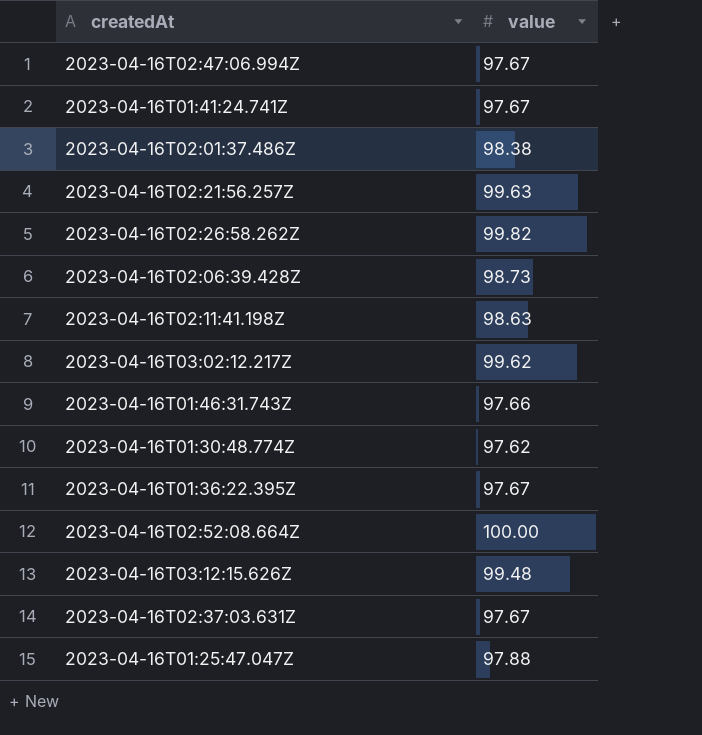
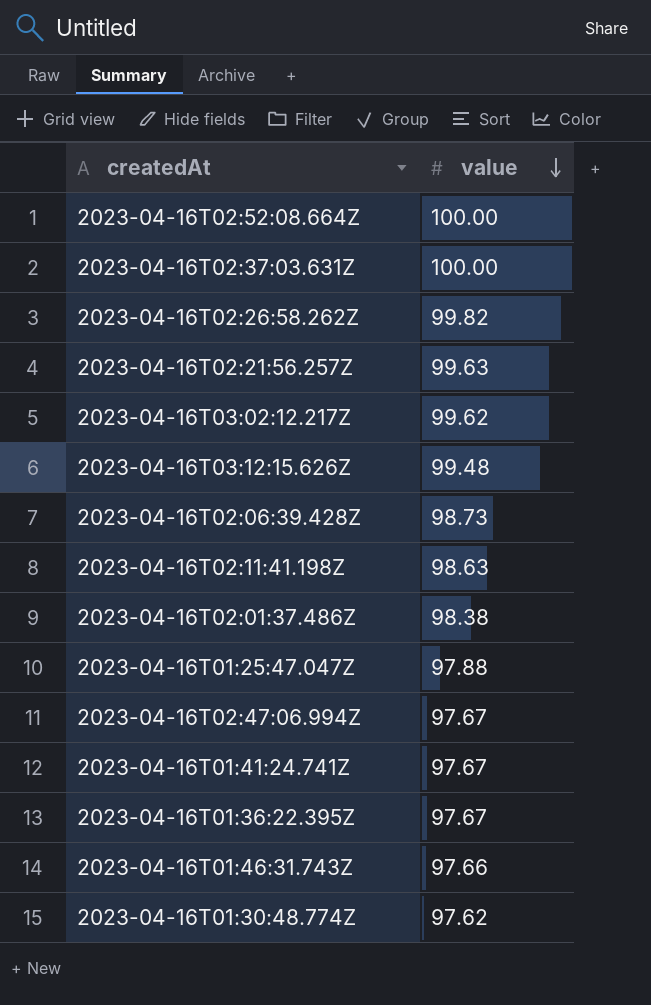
row order: none -> value descending
2023-04-16T02:37:03.631Z | value: 97.67 -> 100.00

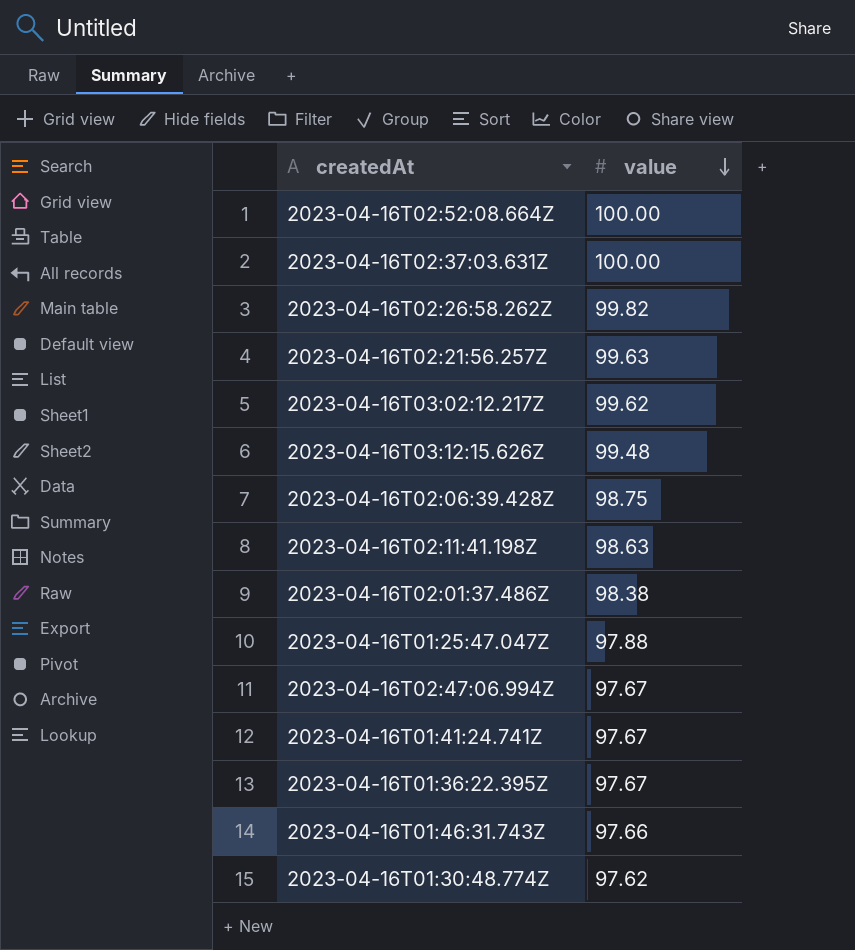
2023-04-16T02:06:39.428Z | value: 98.73 -> 98.75

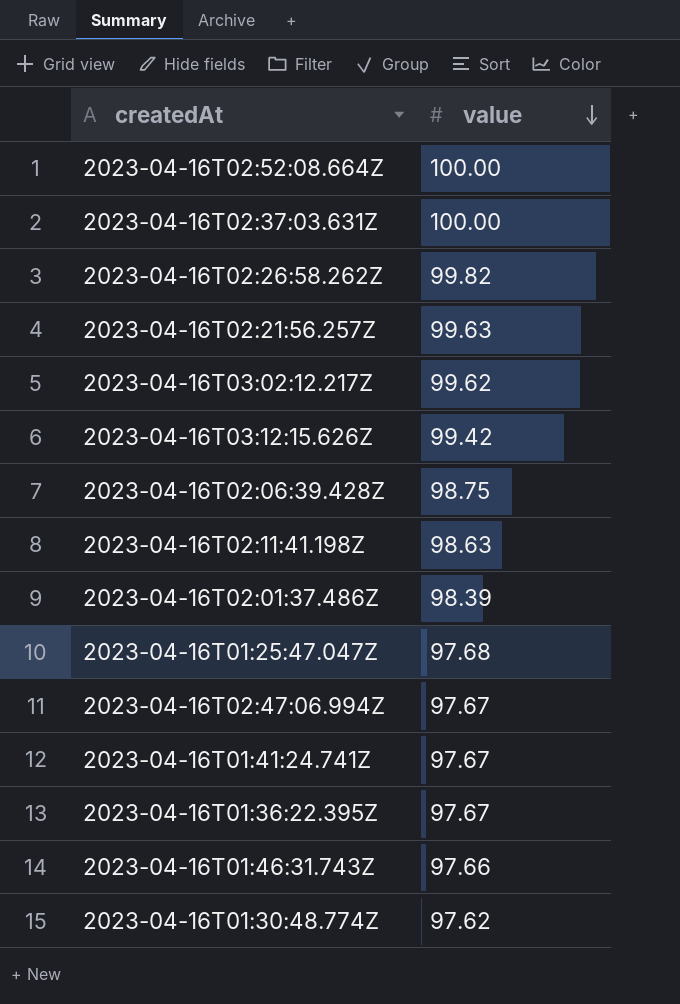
2023-04-16T03:12:15.626Z | value: 99.48 -> 99.42
2023-04-16T02:01:37.486Z | value: 98.38 -> 98.39
2023-04-16T01:25:47.047Z | value: 97.88 -> 97.68

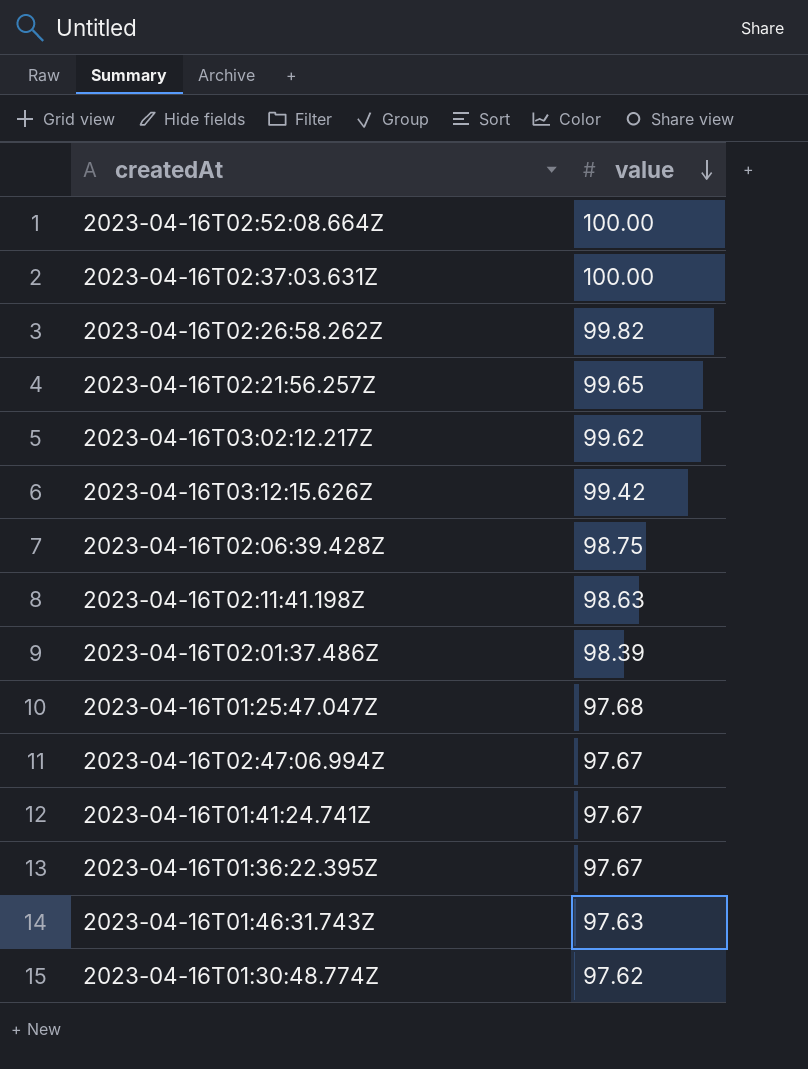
2023-04-16T02:21:56.257Z | value: 99.63 -> 99.65
2023-04-16T01:46:31.743Z | value: 97.66 -> 97.63

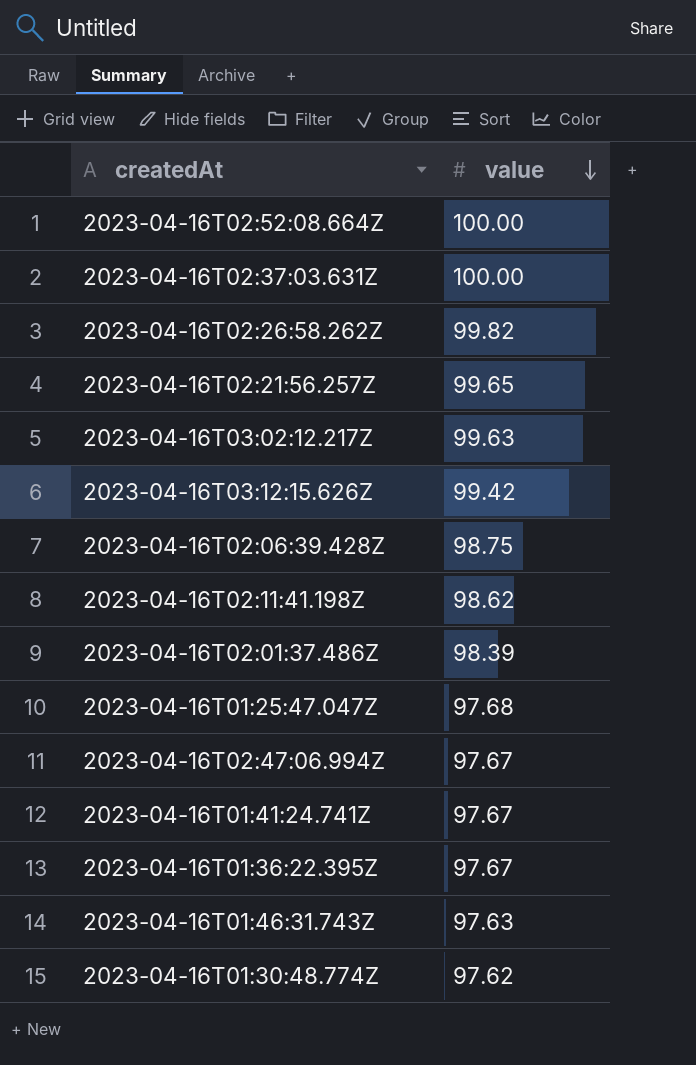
2023-04-16T03:02:12.217Z | value: 99.62 -> 99.63
2023-04-16T02:11:41.198Z | value: 98.63 -> 98.62

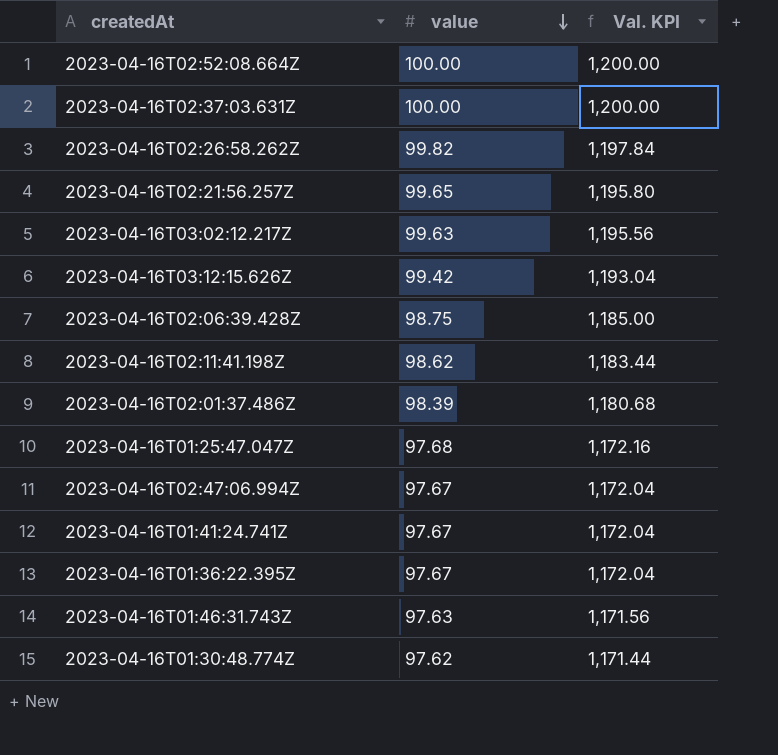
column Val. KPI | formula: none -> [value] * 12

